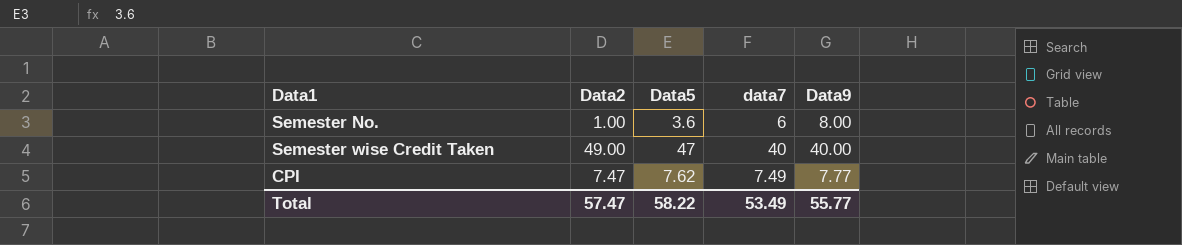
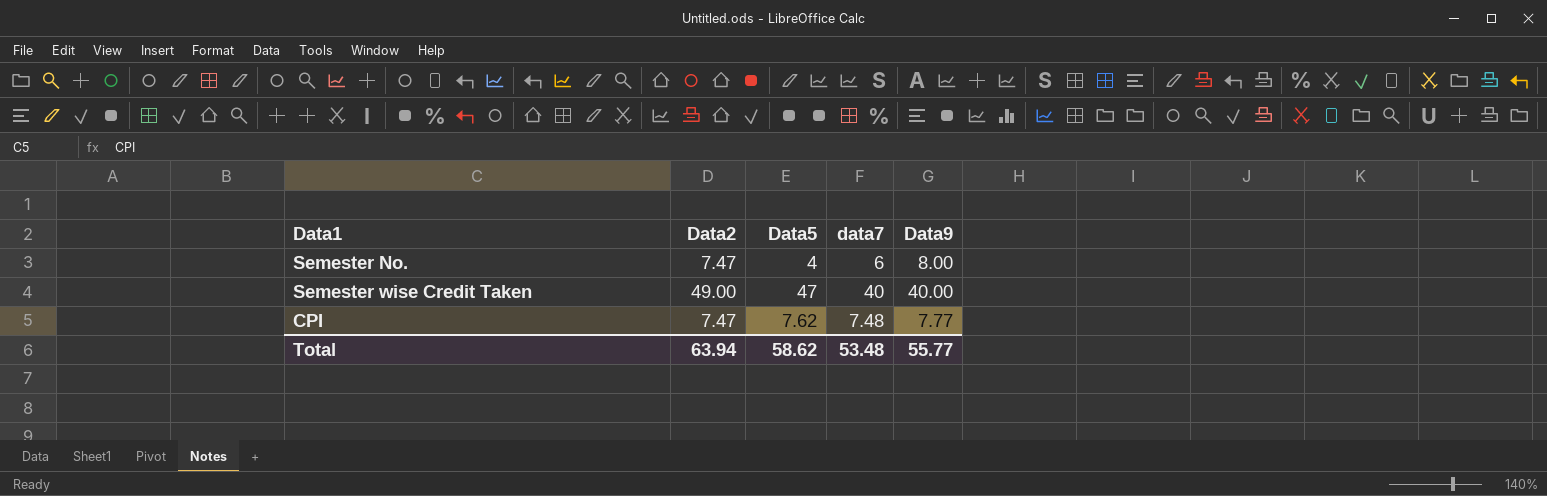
Semester No. | Data2: 1.00 -> 7.47
Semester No. | Data5: 3.6 -> 4
CPI | data7: 7.49 -> 7.48
Total | Data2: 57.47 -> 63.94
Total | Data5: 58.22 -> 58.62
Total | data7: 53.49 -> 53.48

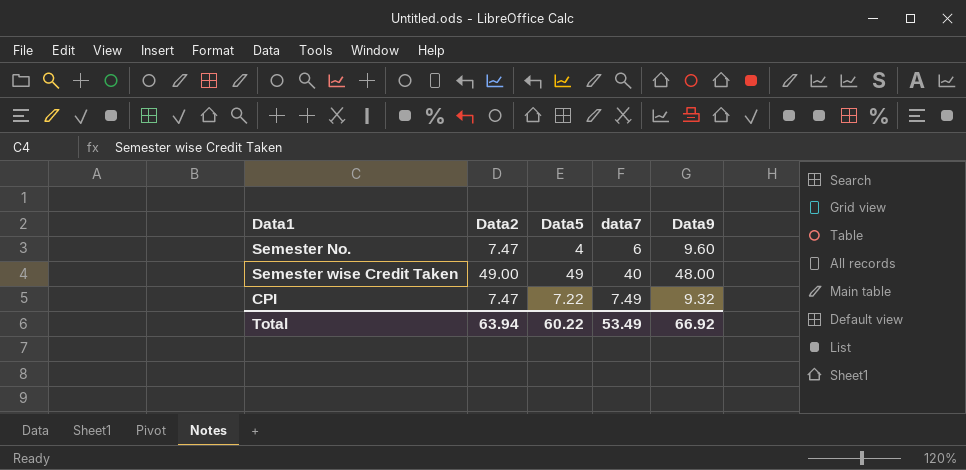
Semester No. | Data9: 8.00 -> 9.60
Semester wise Credit Taken | Data5: 47 -> 49
Semester wise Credit Taken | Data9: 40.00 -> 48.00
CPI | Data5: 7.62 -> 7.22
CPI | data7: 7.48 -> 7.49
CPI | Data9: 7.77 -> 9.32
Total | Data5: 58.62 -> 60.22
Total | data7: 53.48 -> 53.49
Total | Data9: 55.77 -> 66.92

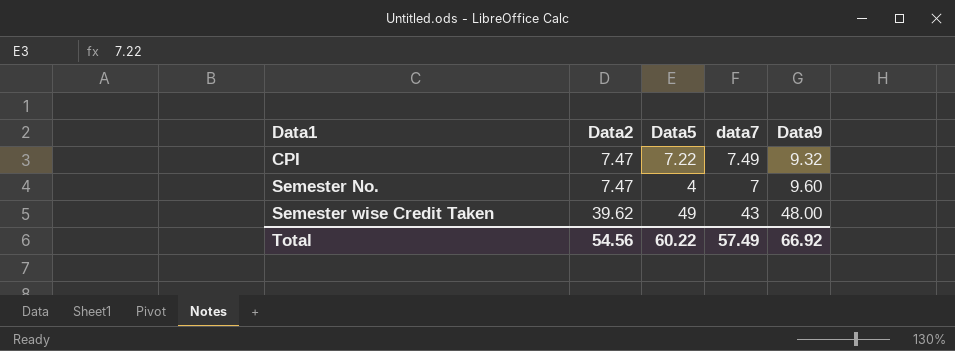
row order: none -> Data1 ascending
Semester No. | data7: 6 -> 7
Semester wise Credit Taken | Data2: 49.00 -> 39.62
Semester wise Credit Taken | data7: 40 -> 43
Total | Data2: 63.94 -> 54.56
Total | data7: 53.49 -> 57.49

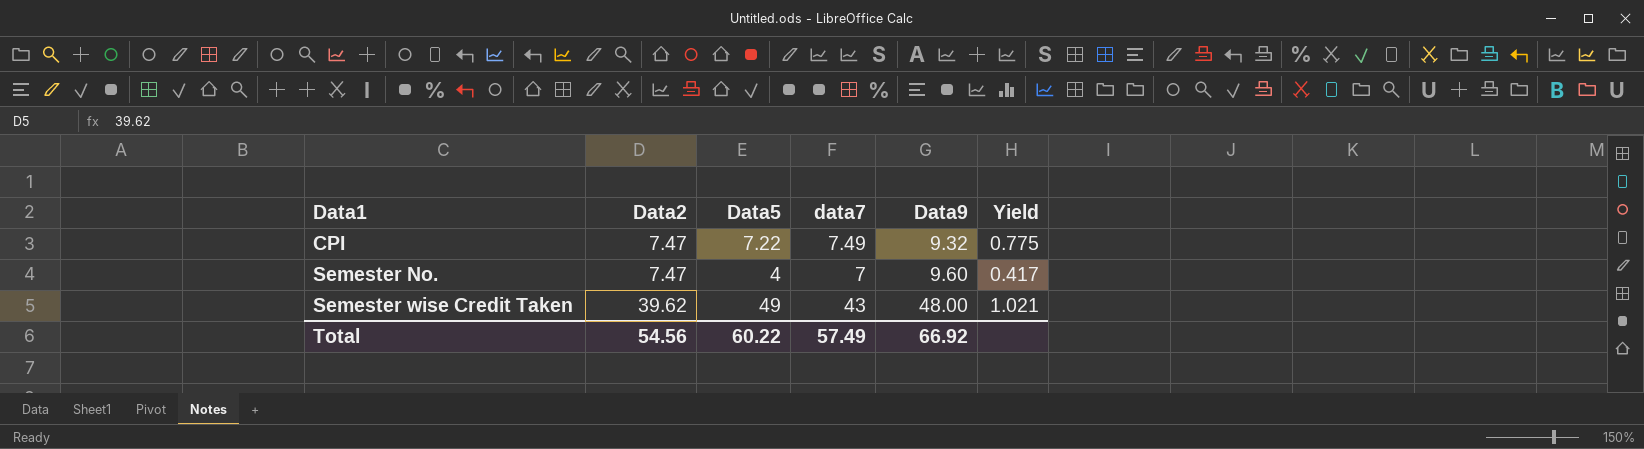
column Yield | formula: none -> [Data5] / [Data9]

